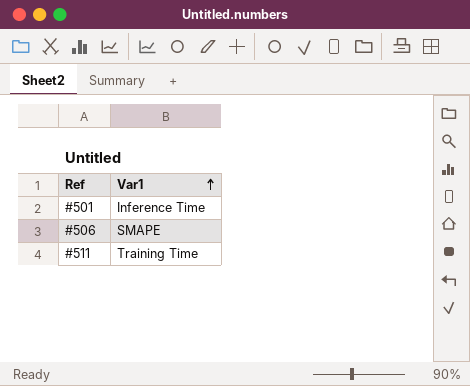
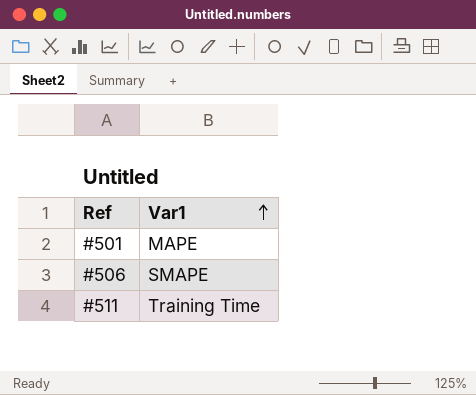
#501 | Var1: Inference Time -> MAPE

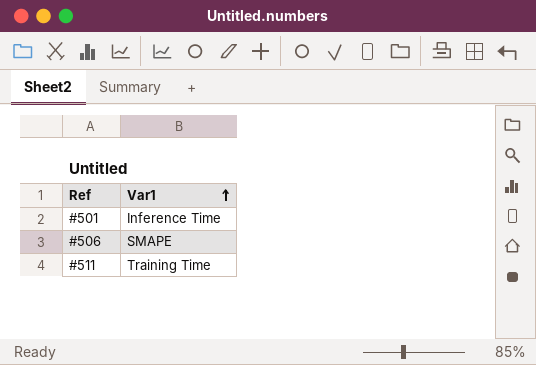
#501 | Var1: MAPE -> Inference Time

